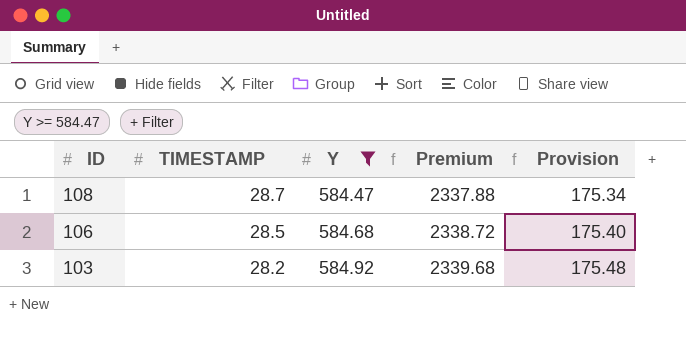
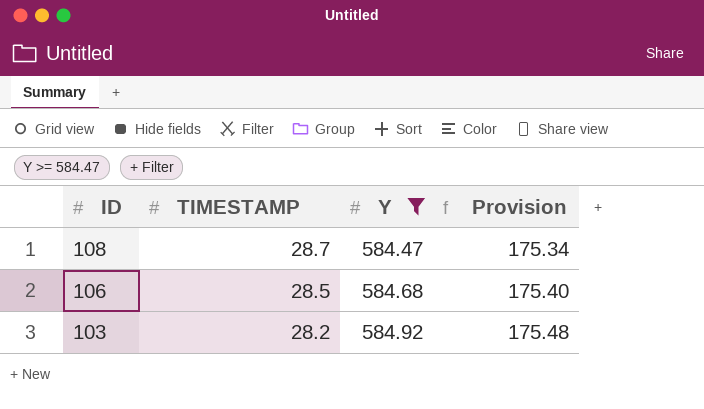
column Premium | formula: [Y] * 4 -> none

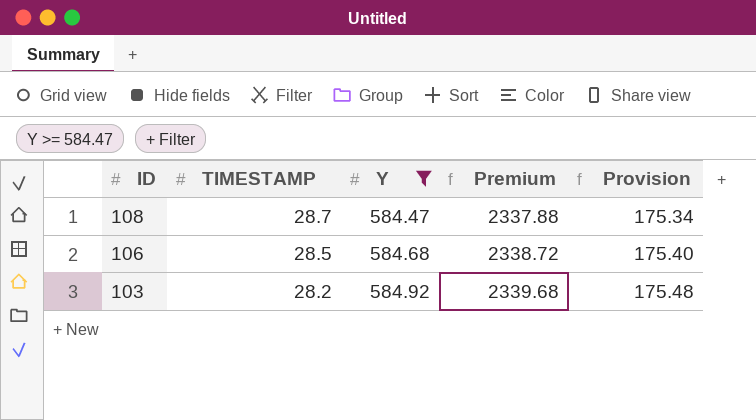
column Premium | formula: none -> [Y] * 4

